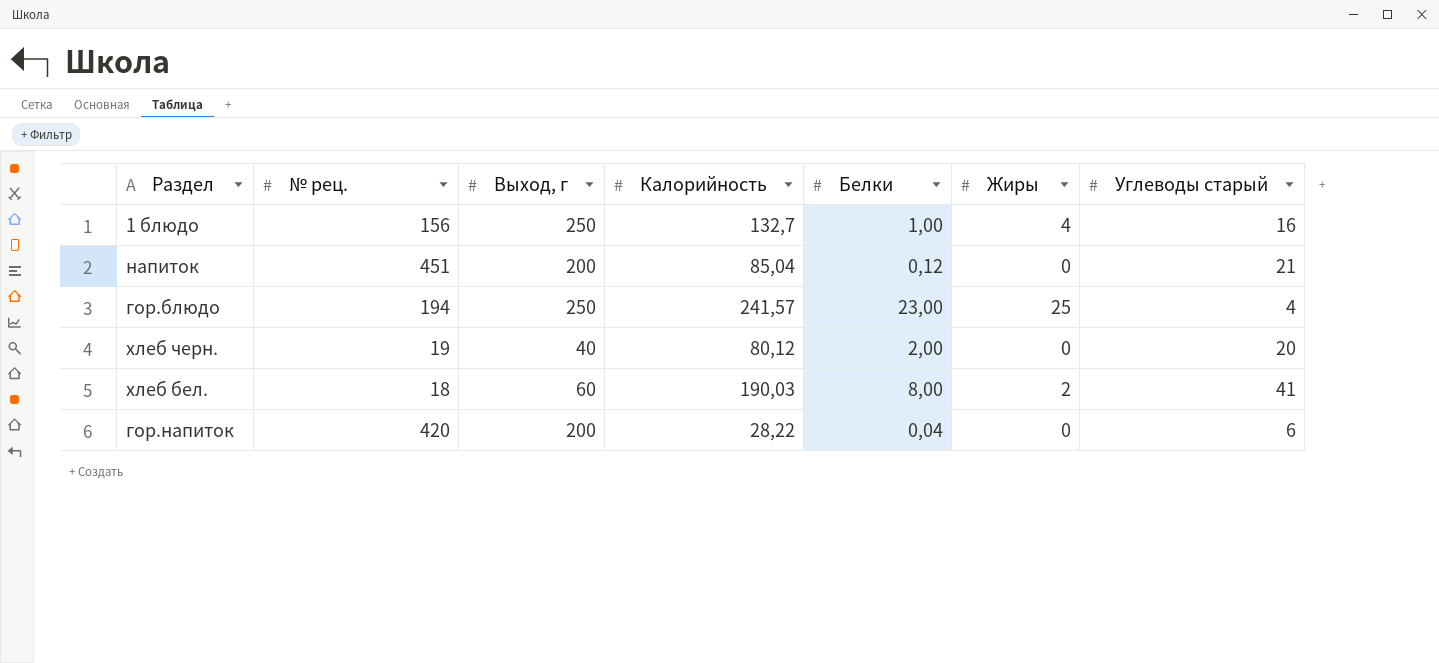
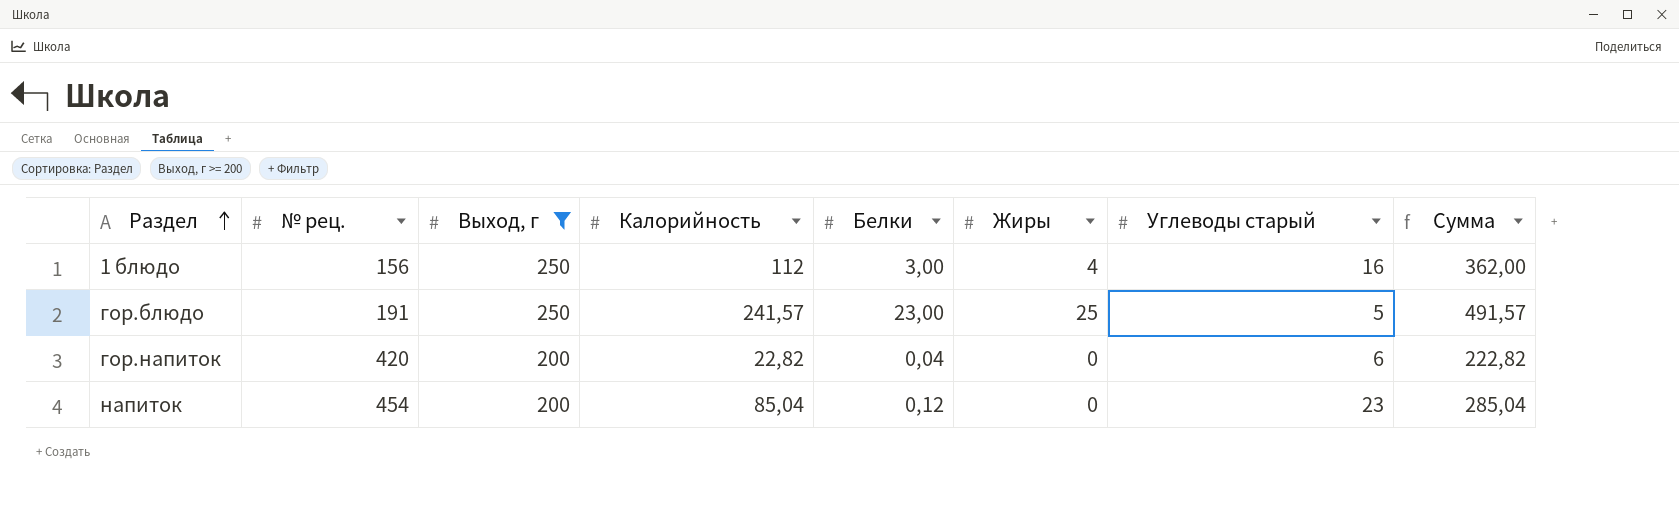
filter: none -> Выход, г >= 200
row order: none -> Раздел ascending
column Сумма | formula: none -> [Выход, г] + [Калорийность]
1 блюдо | Калорийность: 132,7 -> 112
1 блюдо | Белки: 1,00 -> 3,00
гор.блюдо | № рец.: 194 -> 191
гор.блюдо | Углеводы старый: 4 -> 5
гор.напиток | Калорийность: 28,22 -> 22,82
напиток | № рец.: 451 -> 454
напиток | Углеводы старый: 21 -> 23

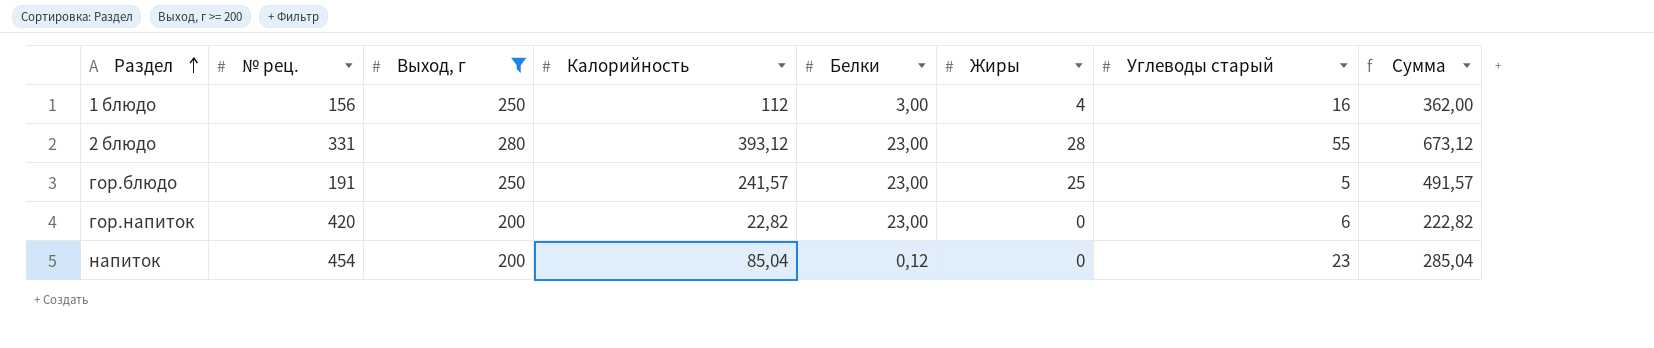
row 2 блюдо: none -> 331 | 280 | 393,12 | 23,00 | 28 | 55 | 673,12
гор.напиток | Белки: 0,04 -> 23,00

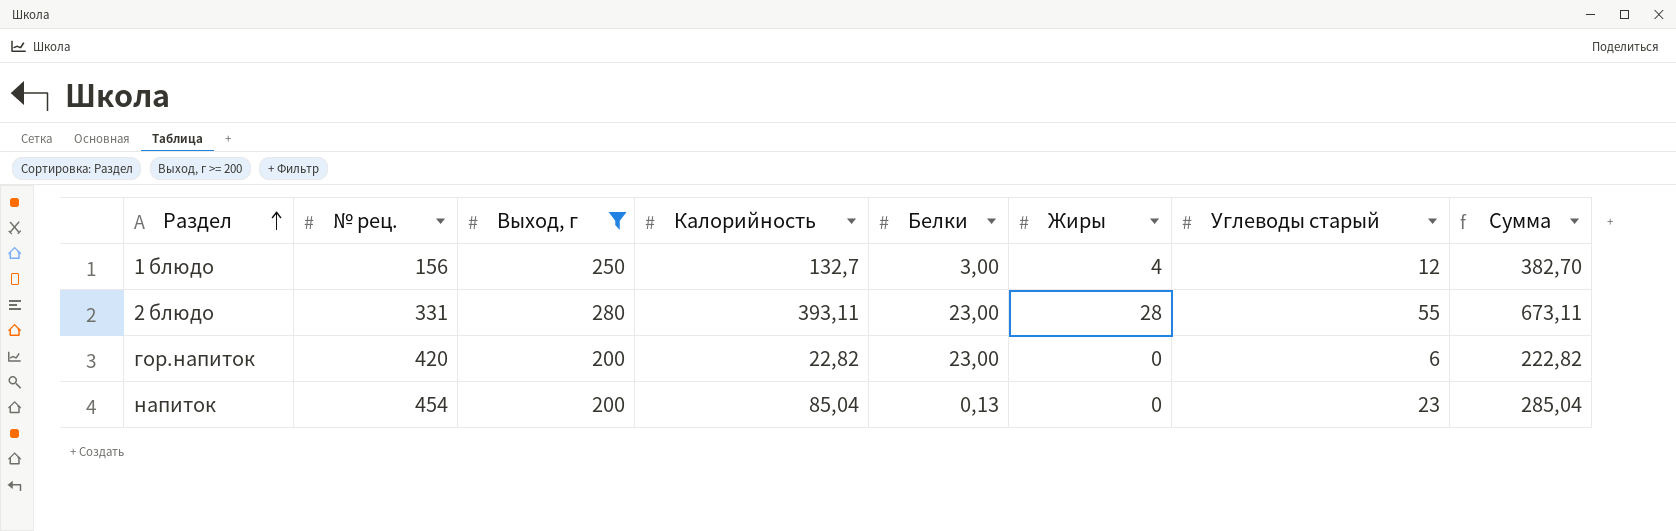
row гор.блюдо: 191 | 250 | 241,57 | 23,00 | 25 | 5 | 491,57 -> none
1 блюдо | Калорийность: 112 -> 132,7
1 блюдо | Углеводы старый: 16 -> 12
1 блюдо | Сумма: 362,00 -> 382,70
2 блюдо | Калорийность: 393,12 -> 393,11
2 блюдо | Сумма: 673,12 -> 673,11
напиток | Белки: 0,12 -> 0,13

